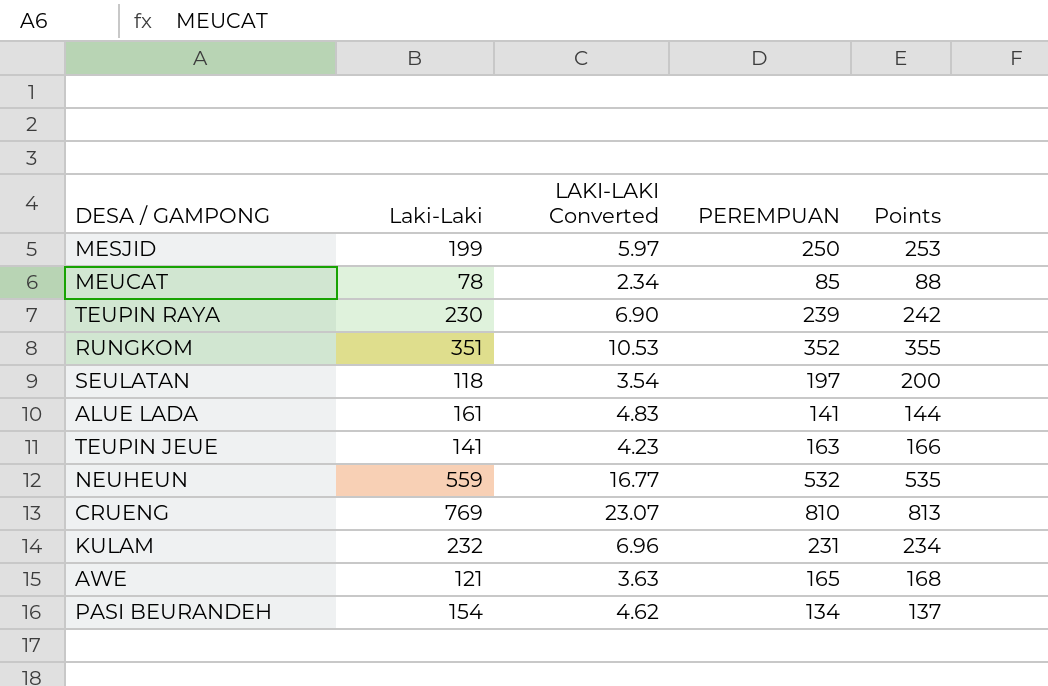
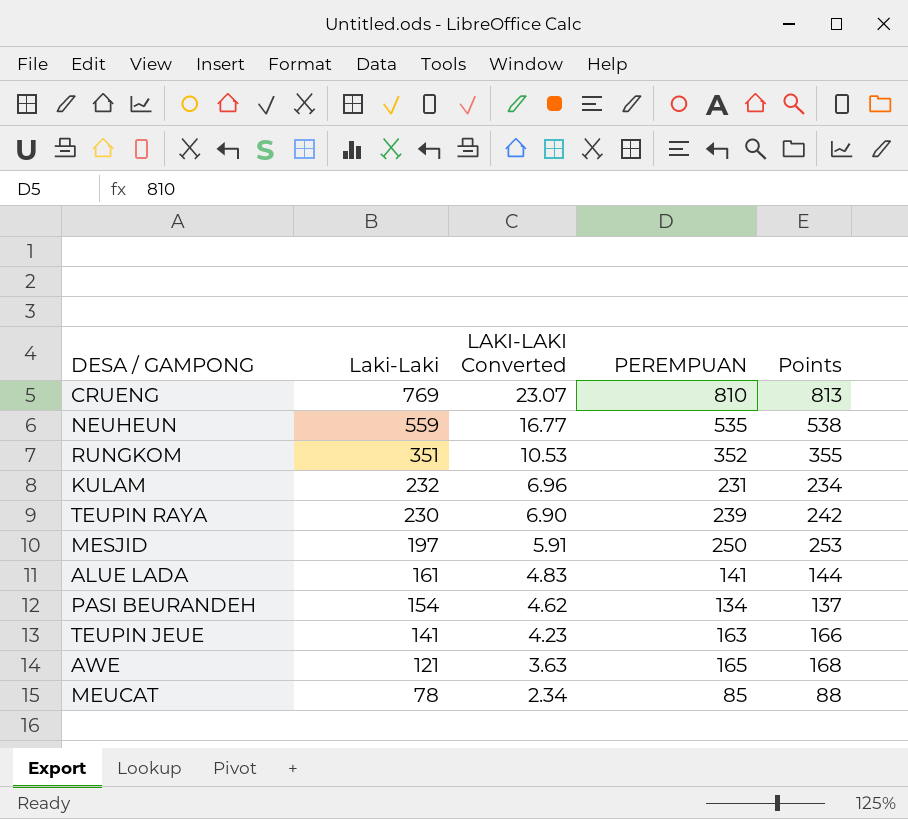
row order: none -> Laki-Laki descending
row SEULATAN: 118 | 3.54 | 197 | 200 -> none
NEUHEUN | PEREMPUAN: 532 -> 535
NEUHEUN | Points: 535 -> 538
MESJID | Laki-Laki: 199 -> 197
MESJID | LAKI-LAKI Converted: 5.97 -> 5.91

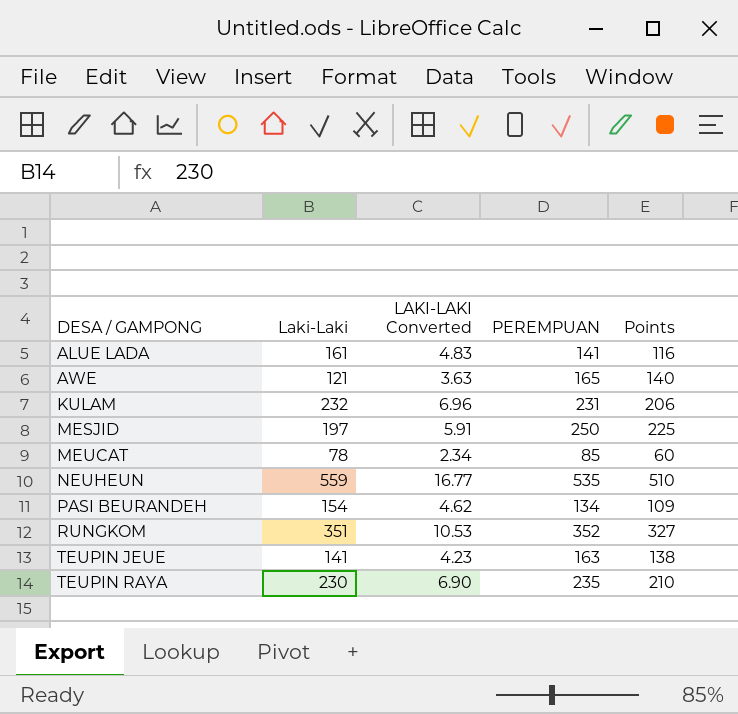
row order: Laki-Laki descending -> DESA / GAMPONG ascending
column Points | formula: [PEREMPUAN] + 3 -> [PEREMPUAN] - 25
row CRUENG: 769 | 23.07 | 810 | 813 -> none
TEUPIN RAYA | PEREMPUAN: 239 -> 235

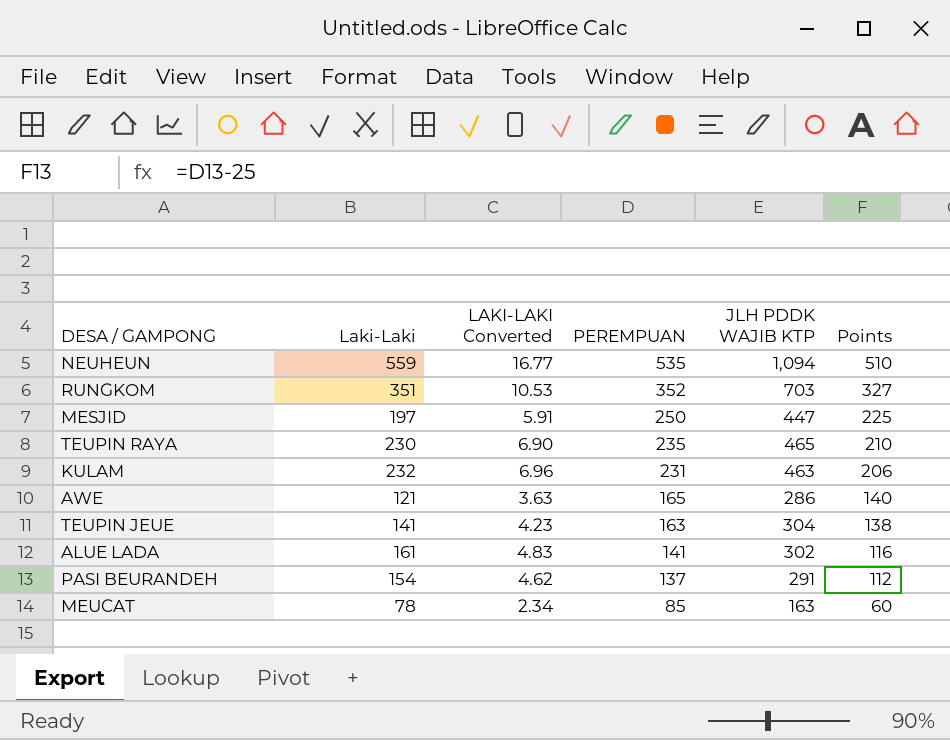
row order: DESA / GAMPONG ascending -> PEREMPUAN descending
column JLH PDDK WAJIB KTP | formula: none -> [Laki-Laki] + [PEREMPUAN]
PASI BEURANDEH | PEREMPUAN: 134 -> 137
PASI BEURANDEH | Points: 109 -> 112

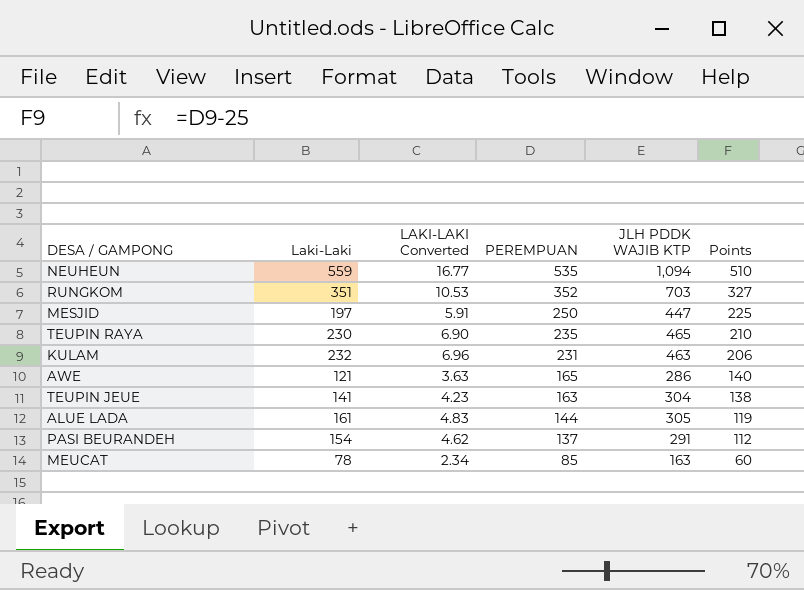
ALUE LADA | PEREMPUAN: 141 -> 144
ALUE LADA | JLH PDDK WAJIB KTP: 302 -> 305
ALUE LADA | Points: 116 -> 119

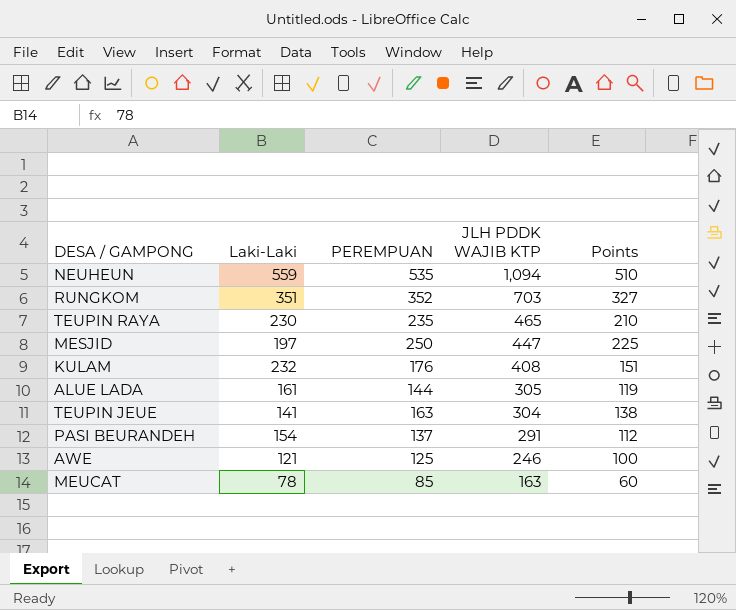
row order: PEREMPUAN descending -> JLH PDDK WAJIB KTP descending
column LAKI-LAKI Converted | formula: [Laki-Laki] * 0.03 -> none
KULAM | PEREMPUAN: 231 -> 176
KULAM | JLH PDDK WAJIB KTP: 463 -> 408
KULAM | Points: 206 -> 151
AWE | PEREMPUAN: 165 -> 125
AWE | JLH PDDK WAJIB KTP: 286 -> 246
AWE | Points: 140 -> 100

